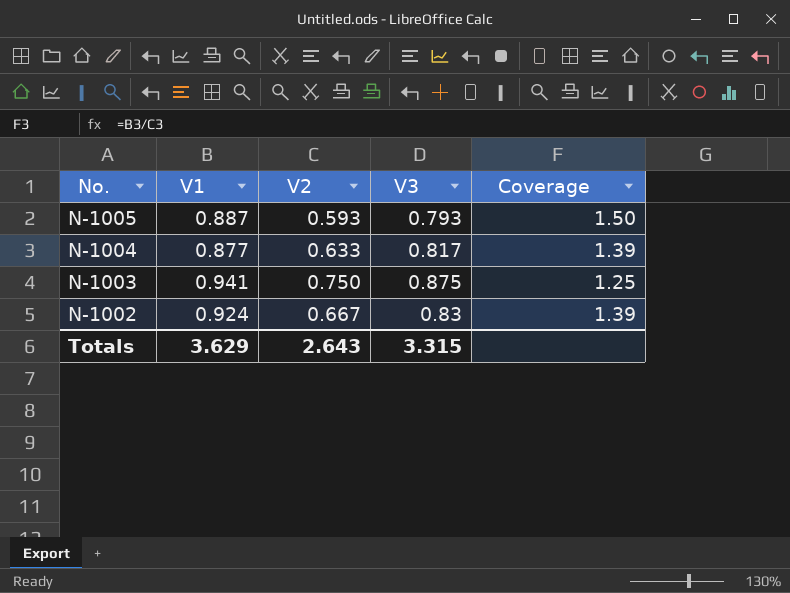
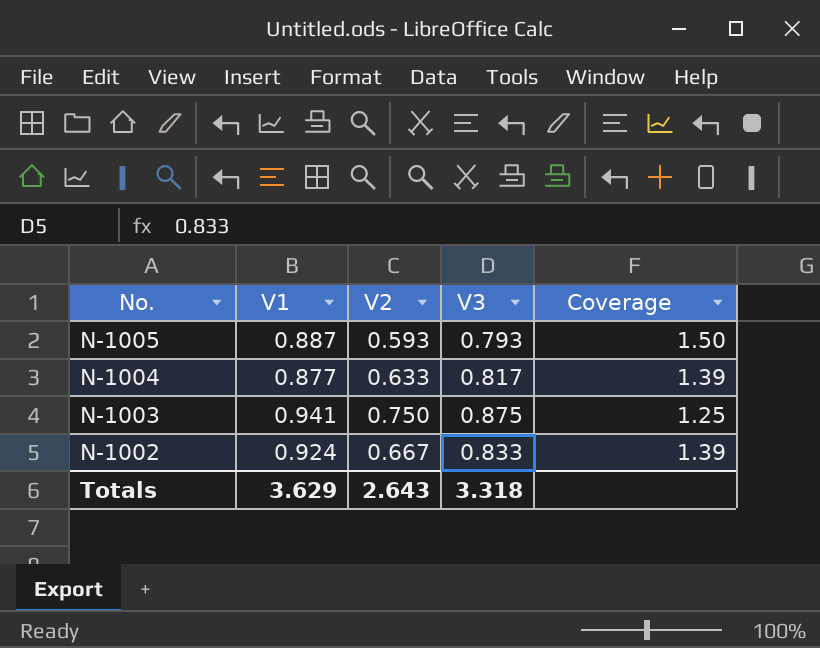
N-1002 | V3: 0.83 -> 0.833
Totals | V3: 3.315 -> 3.318

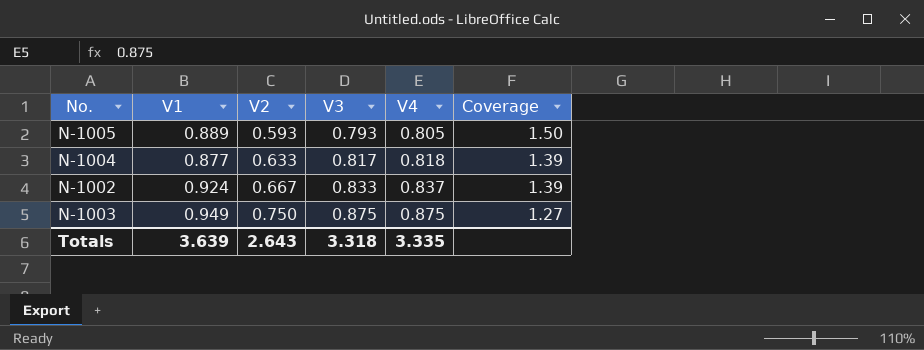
row order: No. descending -> V2 ascending
column V4 | position: none -> 5
N-1005 | V1: 0.887 -> 0.889
N-1003 | V1: 0.941 -> 0.949
N-1003 | Coverage: 1.25 -> 1.27
Totals | V1: 3.629 -> 3.639

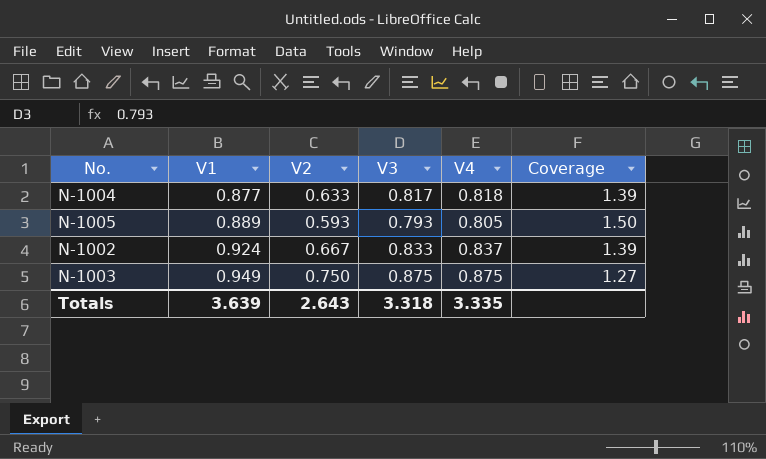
row order: V2 ascending -> V1 ascending

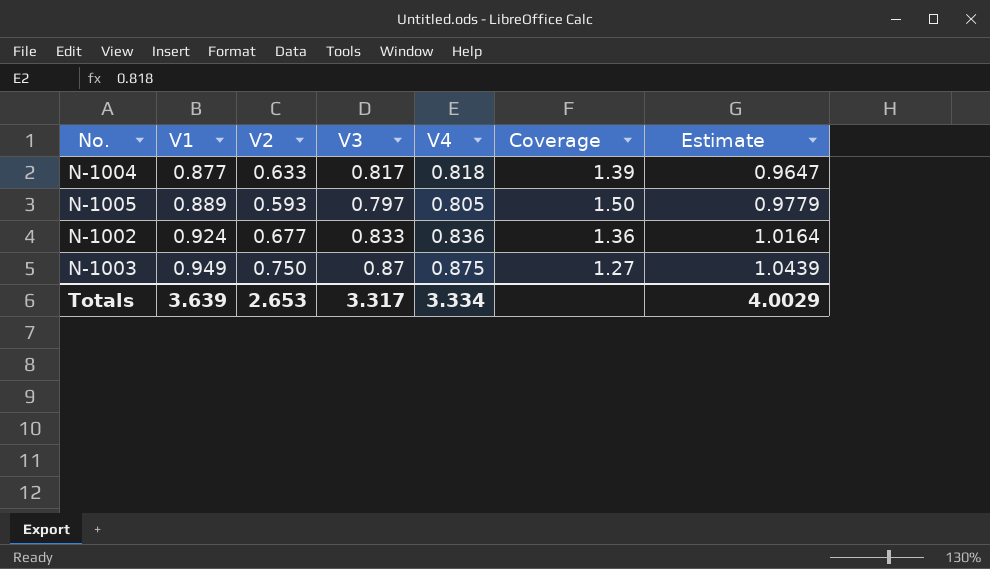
column Estimate | formula: none -> [V1] * 1.1
N-1005 | V3: 0.793 -> 0.797
N-1002 | V2: 0.667 -> 0.677
N-1002 | V4: 0.837 -> 0.836
N-1002 | Coverage: 1.39 -> 1.36
N-1003 | V3: 0.875 -> 0.87
Totals | V2: 2.643 -> 2.653
Totals | V3: 3.318 -> 3.317
Totals | V4: 3.335 -> 3.334

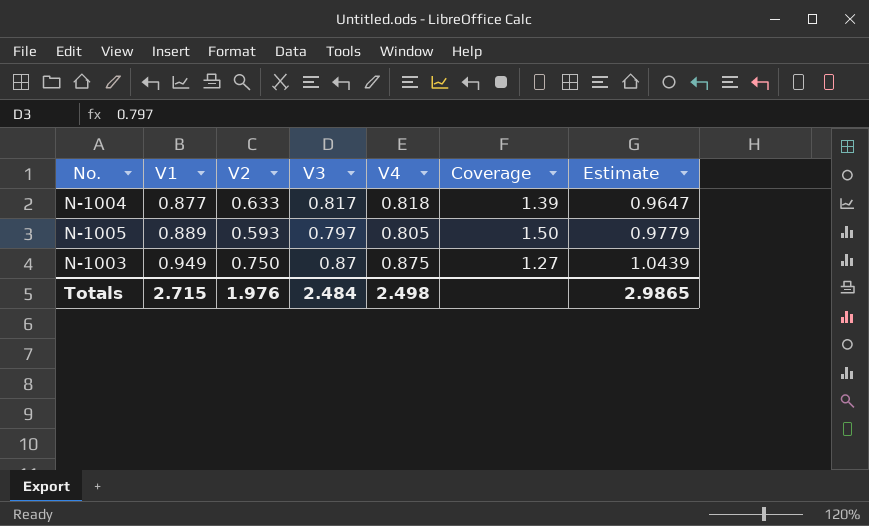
row N-1002: 0.924 | 0.677 | 0.833 | 0.836 | 1.36 | 1.0164 -> none
Totals | V1: 3.639 -> 2.715
Totals | V2: 2.653 -> 1.976
Totals | V3: 3.317 -> 2.484
Totals | V4: 3.334 -> 2.498
Totals | Estimate: 4.0029 -> 2.9865

